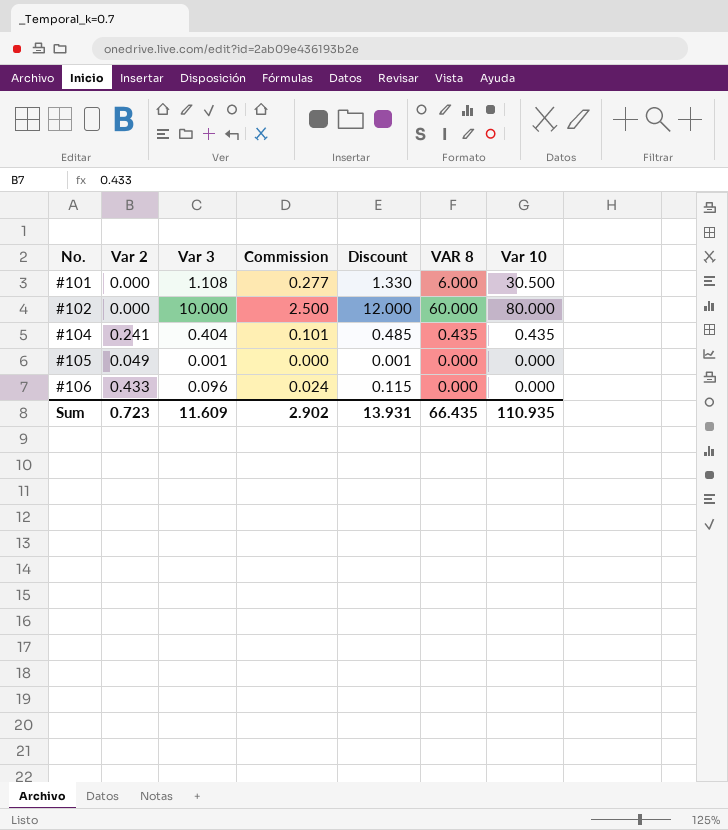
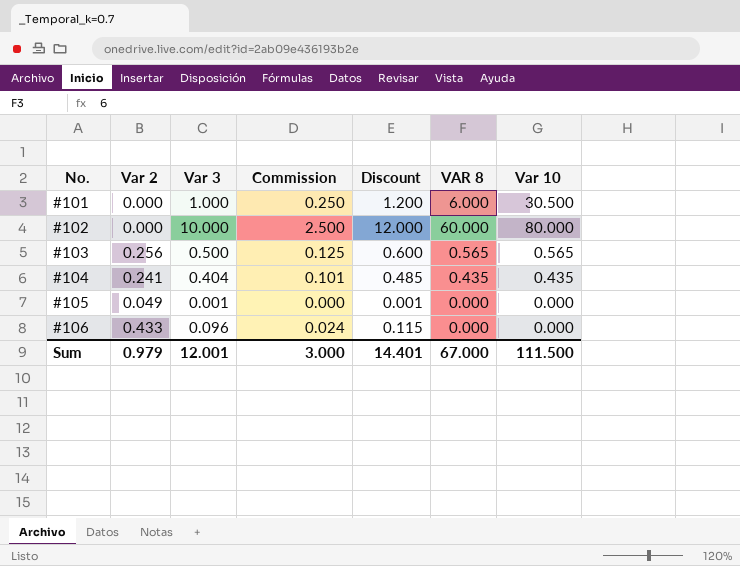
#101 | Var 3: 1.108 -> 1.000
#101 | Commission: 0.277 -> 0.250
#101 | Discount: 1.330 -> 1.200
row #103: none -> 0.256 | 0.500 | 0.125 | 0.600 | 0.565 | 0.565
Sum | Var 2: 0.723 -> 0.979
Sum | Var 3: 11.609 -> 12.001
Sum | Commission: 2.902 -> 3.000
Sum | Discount: 13.931 -> 14.401
Sum | VAR 8: 66.435 -> 67.000
Sum | Var 10: 110.935 -> 111.500

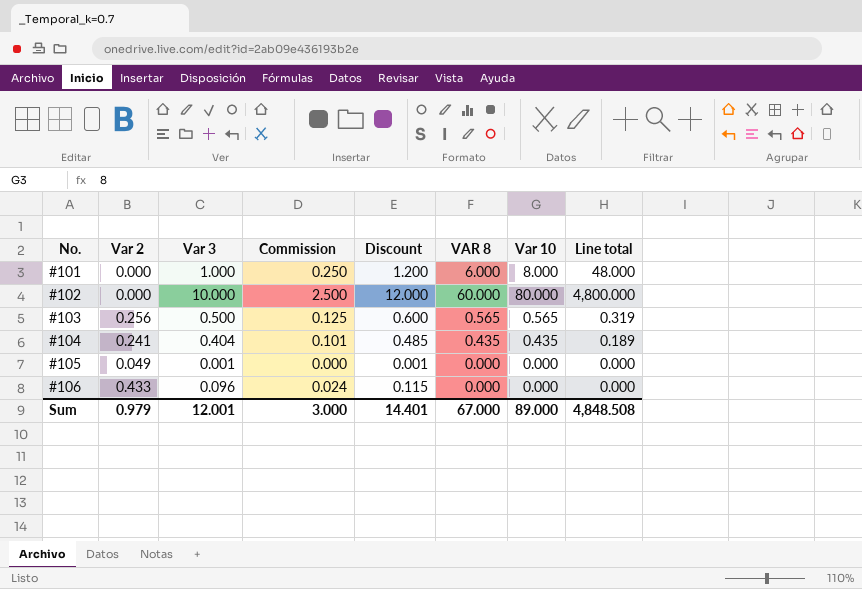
column Line total | formula: none -> [VAR 8] * [Var 10]
#101 | Var 10: 30.500 -> 8.000
Sum | Var 10: 111.500 -> 89.000

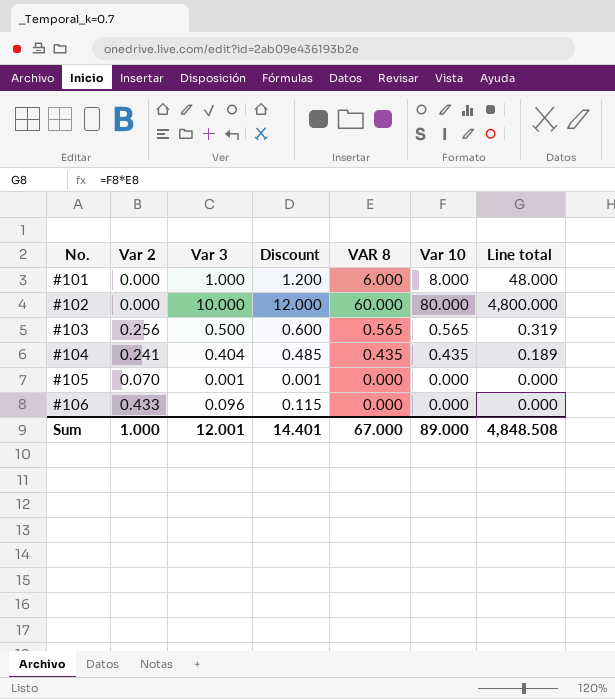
column Commission | formula: [Var 3] * 0.25 -> none
#105 | Var 2: 0.049 -> 0.070
Sum | Var 2: 0.979 -> 1.000

